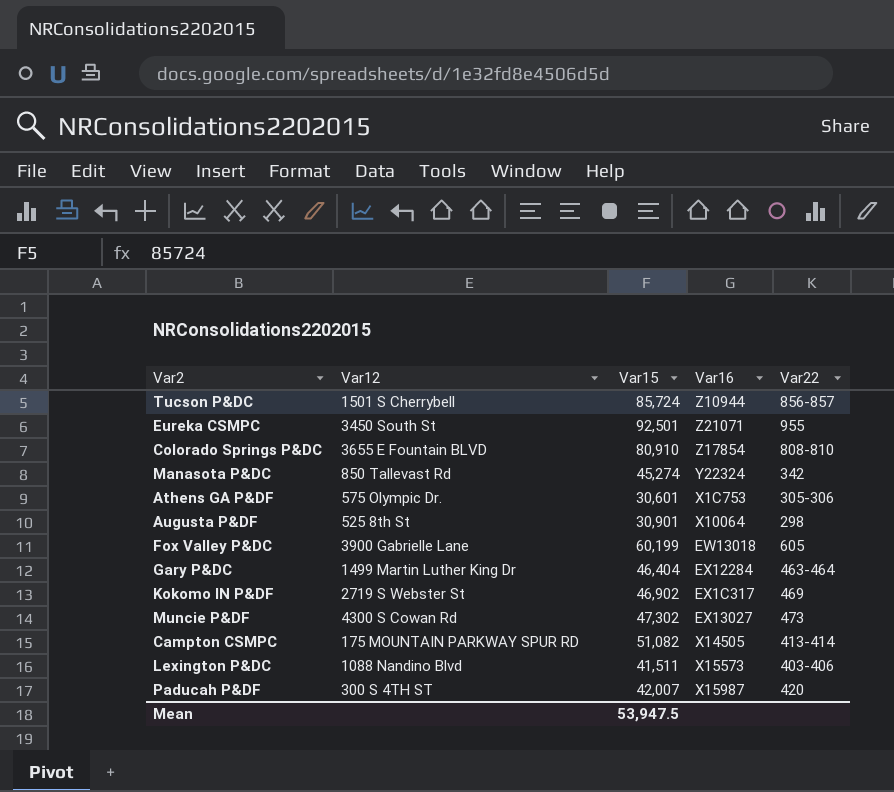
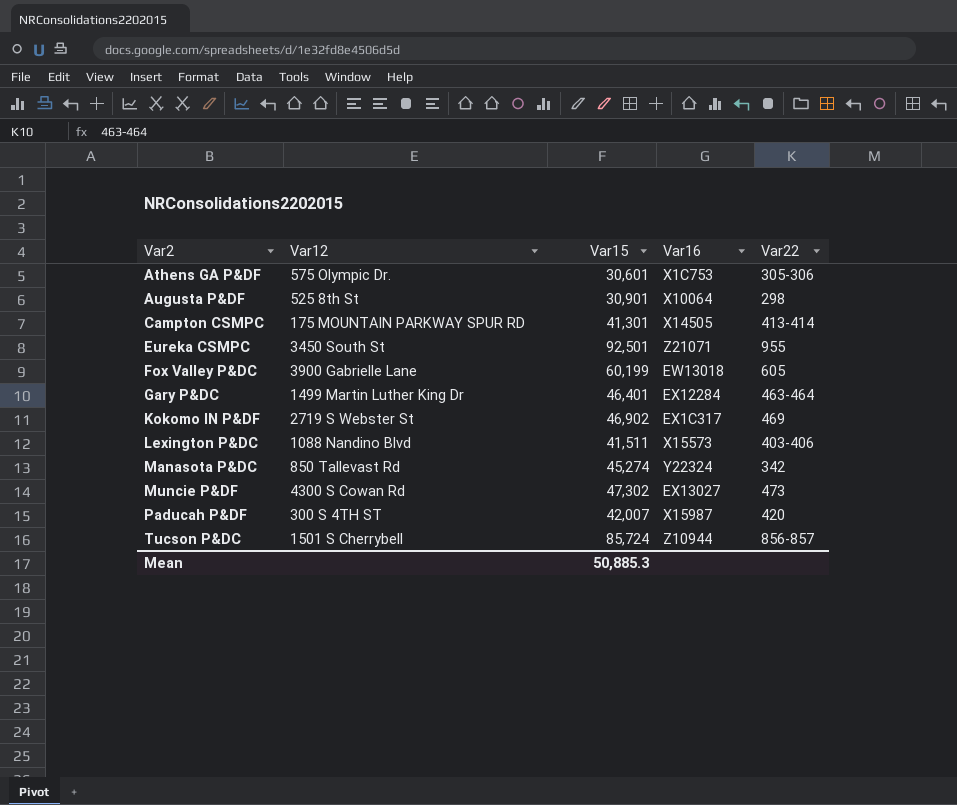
row order: none -> Var2 ascending
row Colorado Springs P&DC: 3655 E Fountain BLVD | 80,910 | Z17854 | 808-810 -> none
Campton CSMPC | Var15: 51,082 -> 41,301
Gary P&DC | Var15: 46,404 -> 46,401
Mean | Var15: 53,947.5 -> 50,885.3

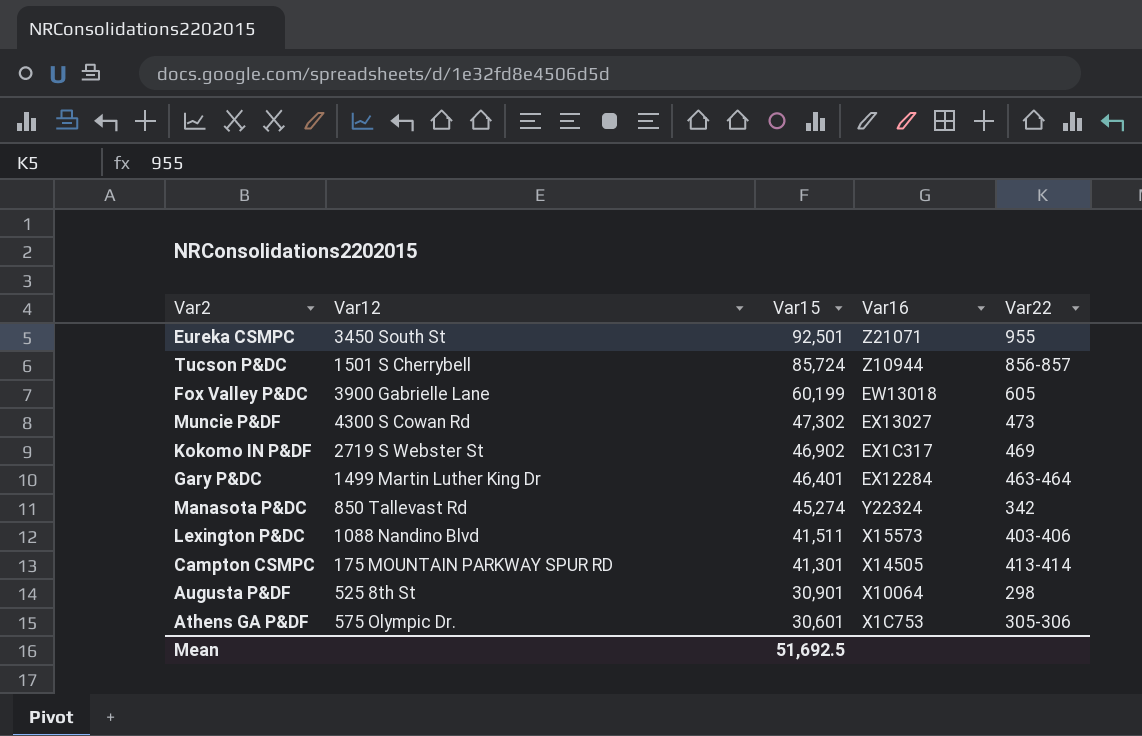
row order: Var2 ascending -> Var15 descending
row Paducah P&DF: 300 S 4TH ST | 42,007 | X15987 | 420 -> none
Mean | Var15: 50,885.3 -> 51,692.5

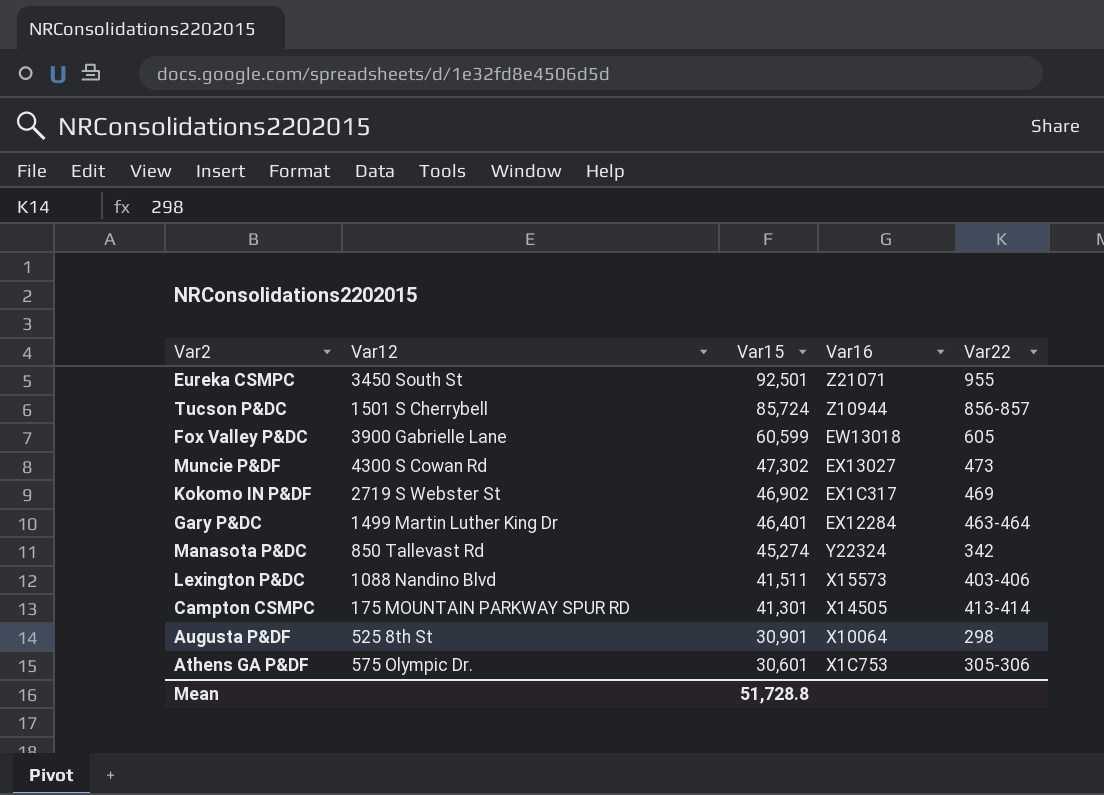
Fox Valley P&DC | Var15: 60,199 -> 60,599
Mean | Var15: 51,692.5 -> 51,728.8

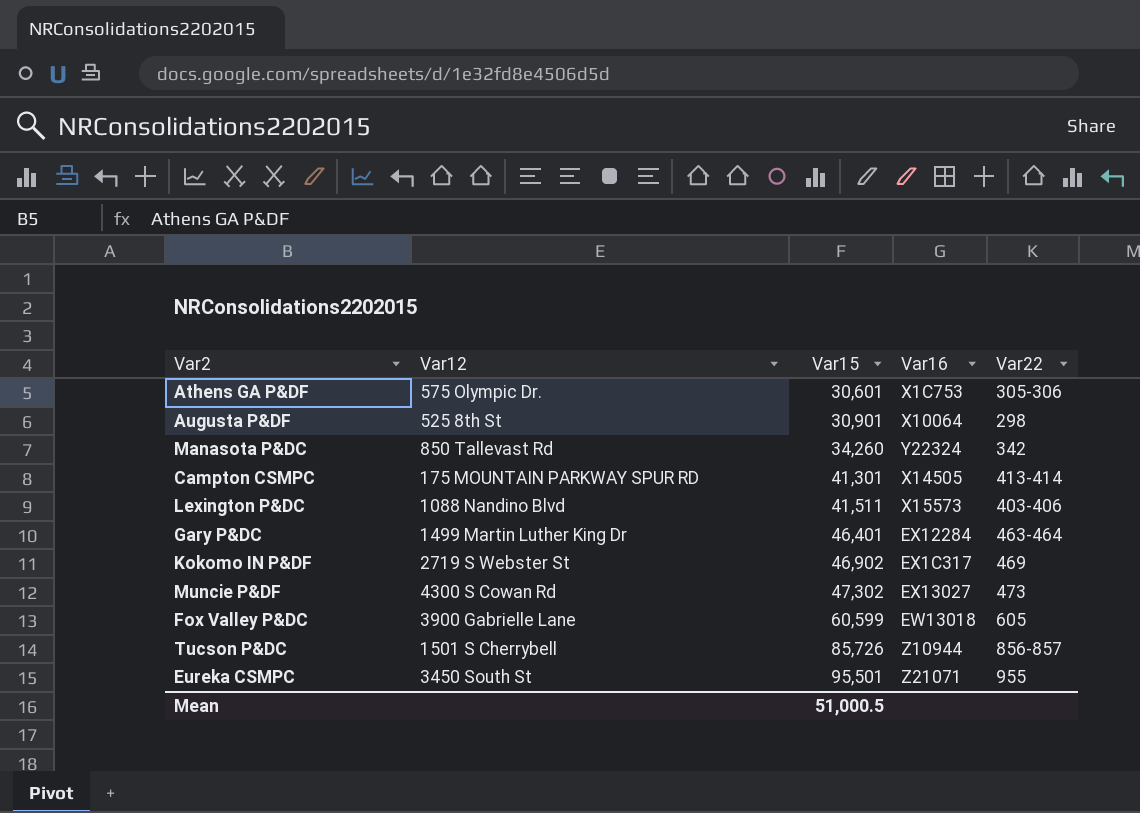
row order: Var15 descending -> Var15 ascending
Manasota P&DC | Var15: 45,274 -> 34,260
Tucson P&DC | Var15: 85,724 -> 85,726
Eureka CSMPC | Var15: 92,501 -> 95,501
Mean | Var15: 51,728.8 -> 51,000.5

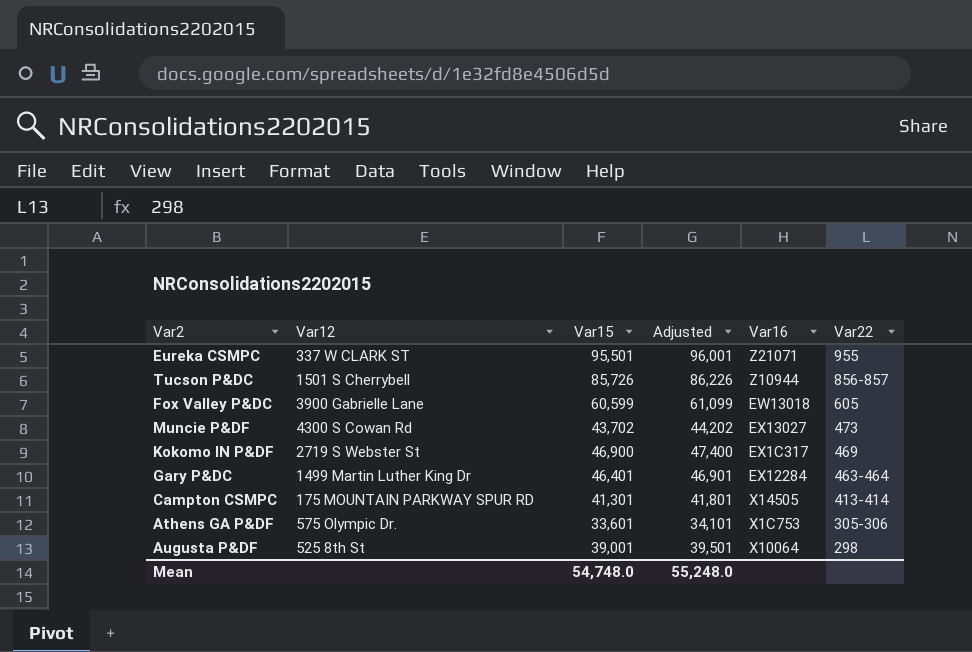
row order: Var15 ascending -> Var22 descending
column Adjusted | formula: none -> [Var15] + 500
row Manasota P&DC: 850 Tallevast Rd | 34,260 | Y22324 | 342 -> none
row Lexington P&DC: 1088 Nandino Blvd | 41,511 | X15573 | 403-406 -> none
Eureka CSMPC | Var12: 3450 South St -> 337 W CLARK ST
Muncie P&DF | Var15: 47,302 -> 43,702
Kokomo IN P&DF | Var15: 46,902 -> 46,900
Athens GA P&DF | Var15: 30,601 -> 33,601
Augusta P&DF | Var15: 30,901 -> 39,001
Mean | Var15: 51,000.5 -> 54,748.0

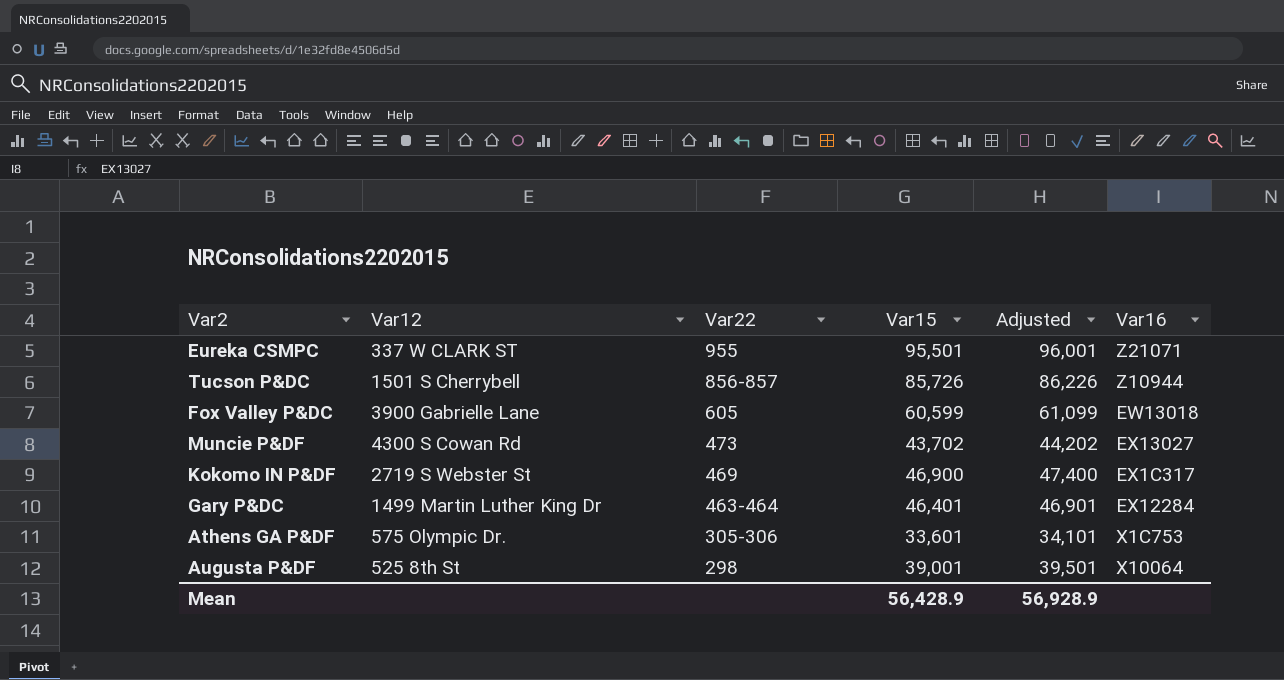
column Var22 | position: 6 -> 3
row Campton CSMPC: 175 MOUNTAIN PARKWAY SPUR RD | 41,301 | 41,801 | X14505 | 413-414 -> none
Mean | Var15: 54,748.0 -> 56,428.9
Mean | Adjusted: 55,248.0 -> 56,928.9

